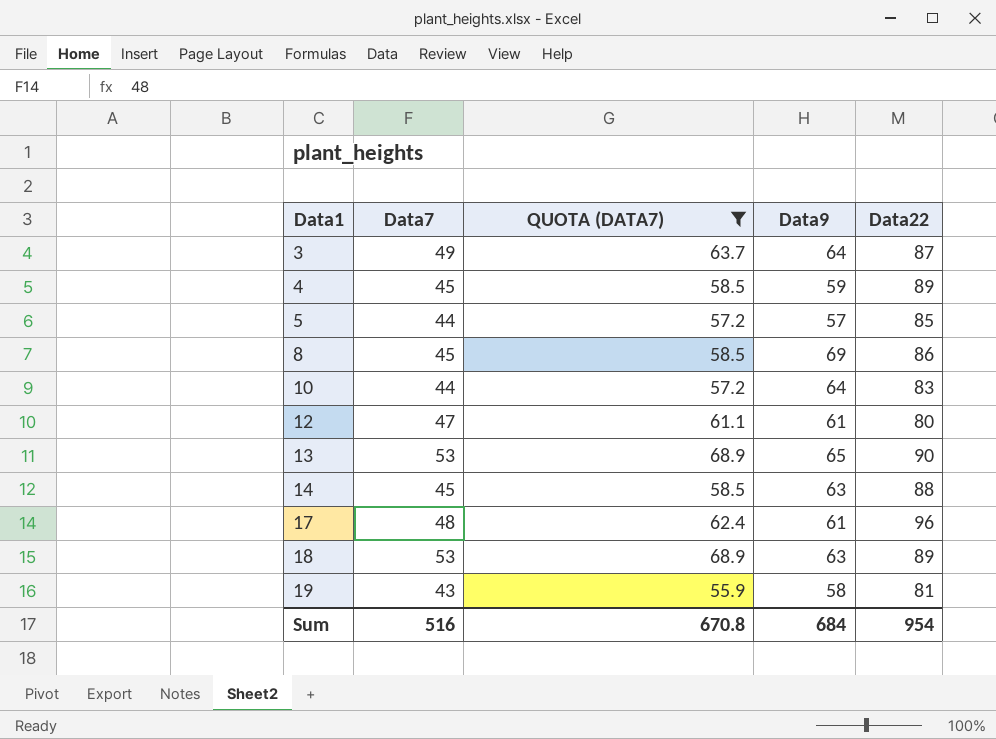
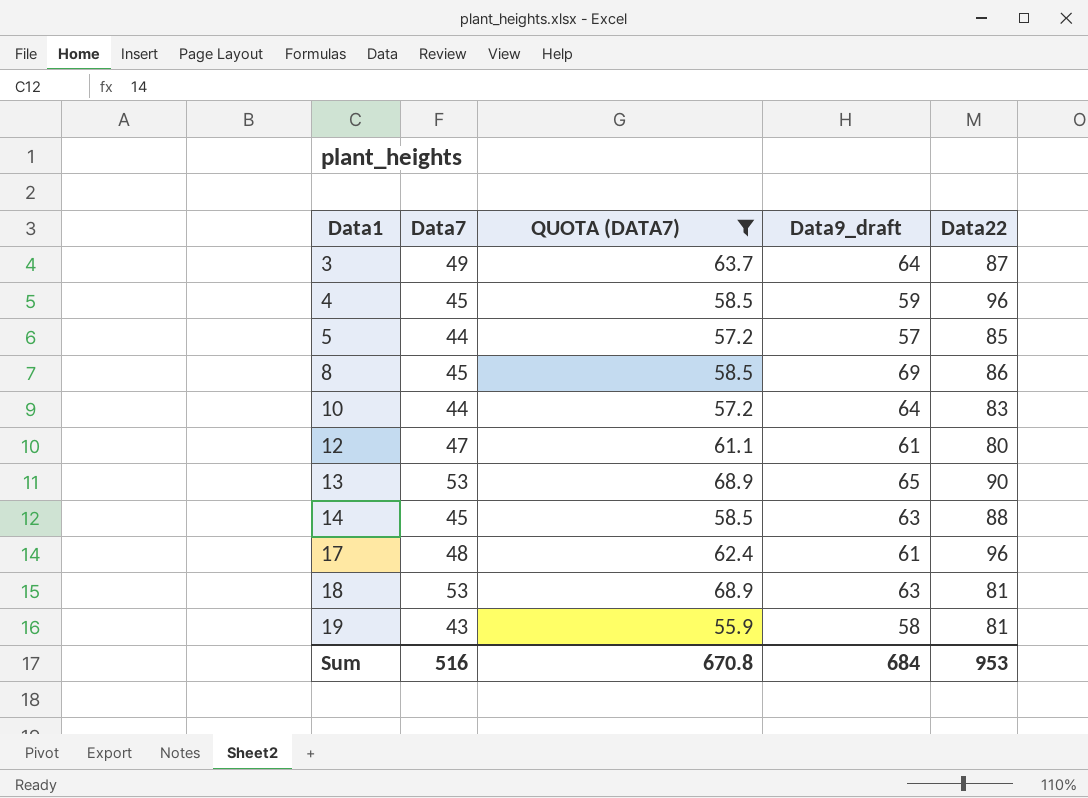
column name: Data9 -> Data9_draft
4 | Data22: 89 -> 96
18 | Data22: 89 -> 81
Sum | Data22: 954 -> 953

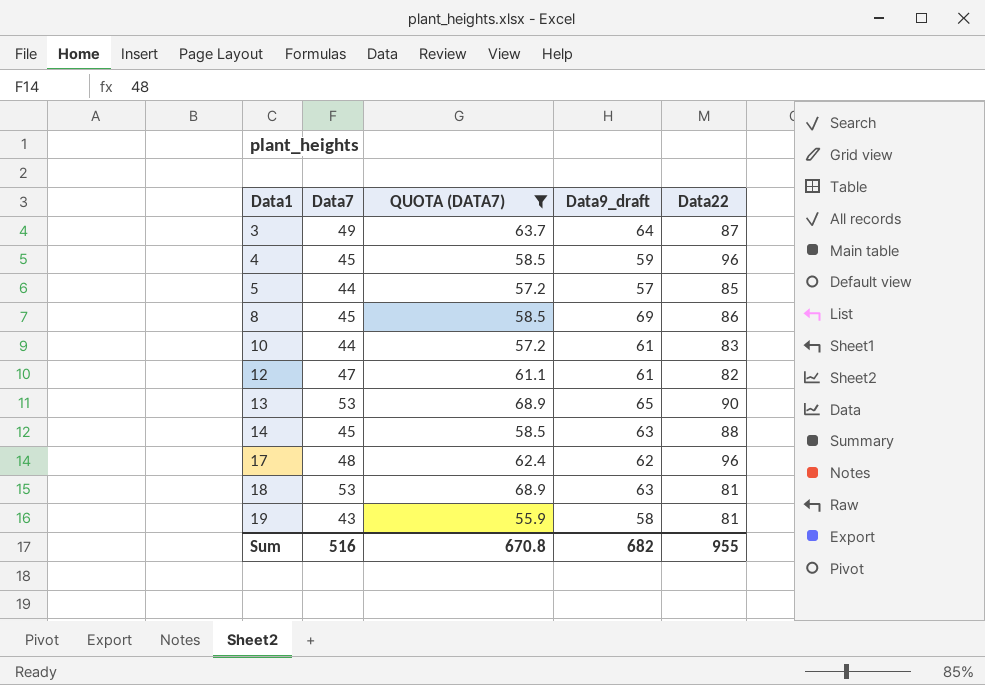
10 | Data9_draft: 64 -> 61
12 | Data22: 80 -> 82
17 | Data9_draft: 61 -> 62
Sum | Data9_draft: 684 -> 682
Sum | Data22: 953 -> 955

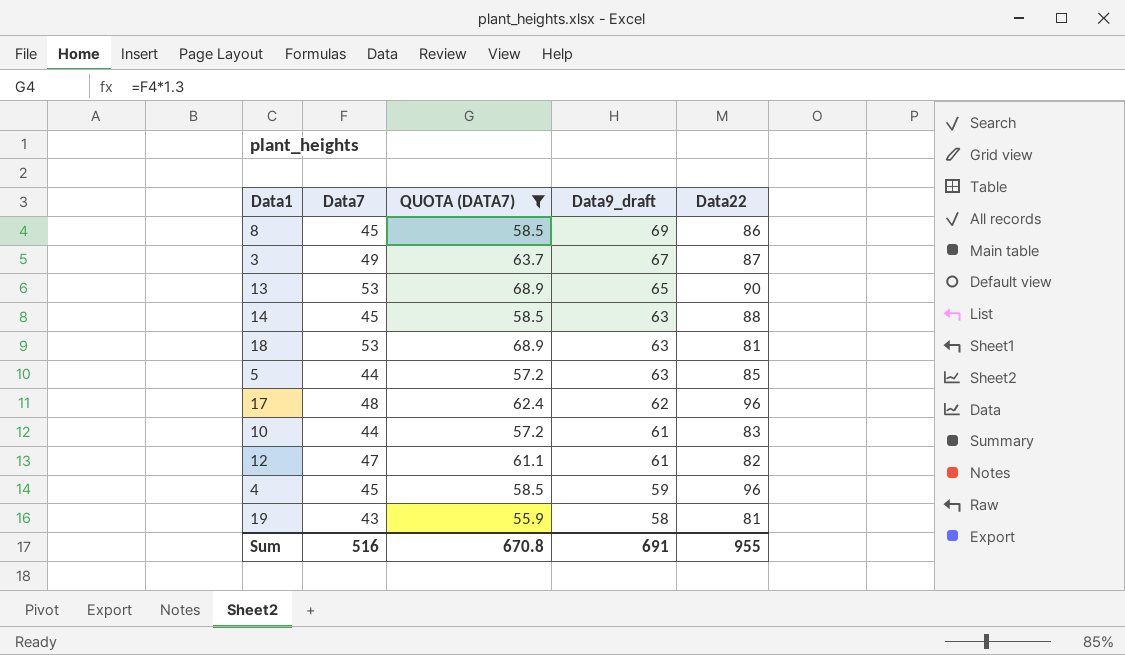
row order: Data1 ascending -> Data9_draft descending
3 | Data9_draft: 64 -> 67
5 | Data9_draft: 57 -> 63
Sum | Data9_draft: 682 -> 691

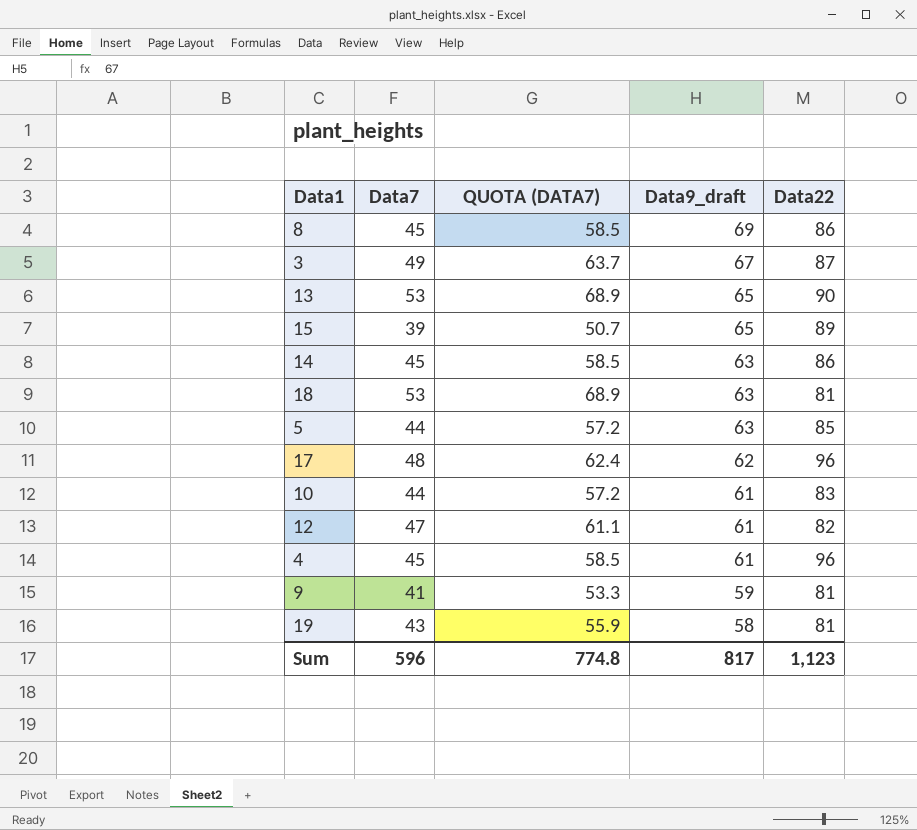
filter: QUOTA (DATA7) >= 55.9 -> none
14 | Data22: 88 -> 86
4 | Data9_draft: 59 -> 61
Sum | Data7: 516 -> 596
Sum | QUOTA (DATA7): 670.8 -> 774.8
Sum | Data9_draft: 691 -> 817
Sum | Data22: 955 -> 1,123

